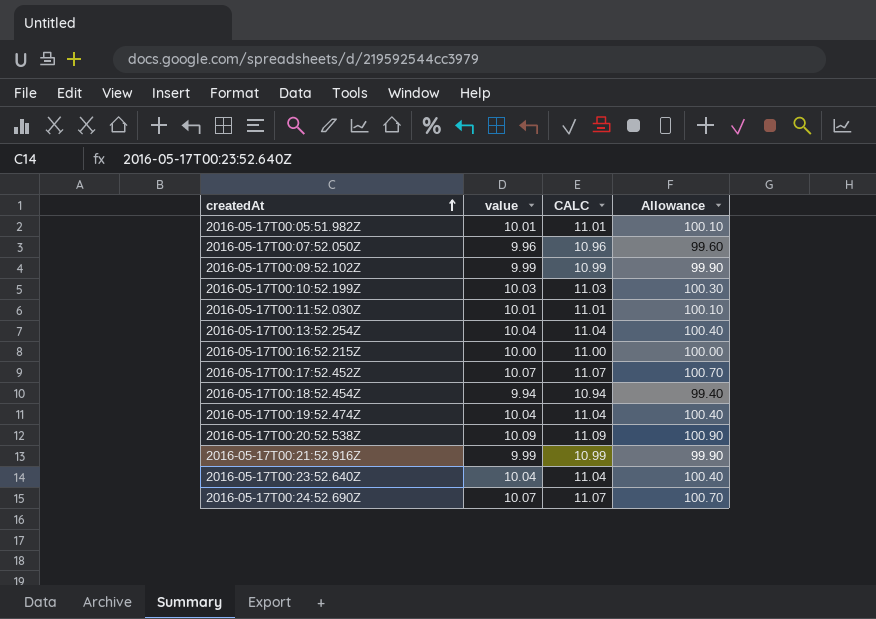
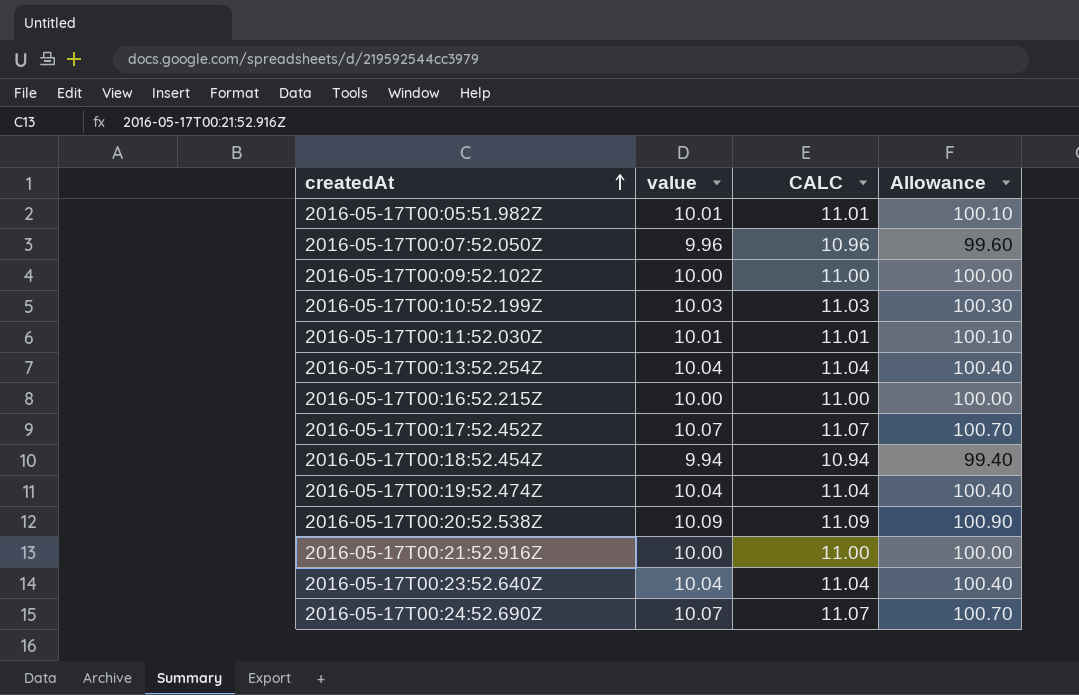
2016-05-17T00:09:52.102Z | value: 9.99 -> 10.00
2016-05-17T00:09:52.102Z | CALC: 10.99 -> 11.00
2016-05-17T00:09:52.102Z | Allowance: 99.90 -> 100.00
2016-05-17T00:21:52.916Z | value: 9.99 -> 10.00
2016-05-17T00:21:52.916Z | CALC: 10.99 -> 11.00
2016-05-17T00:21:52.916Z | Allowance: 99.90 -> 100.00

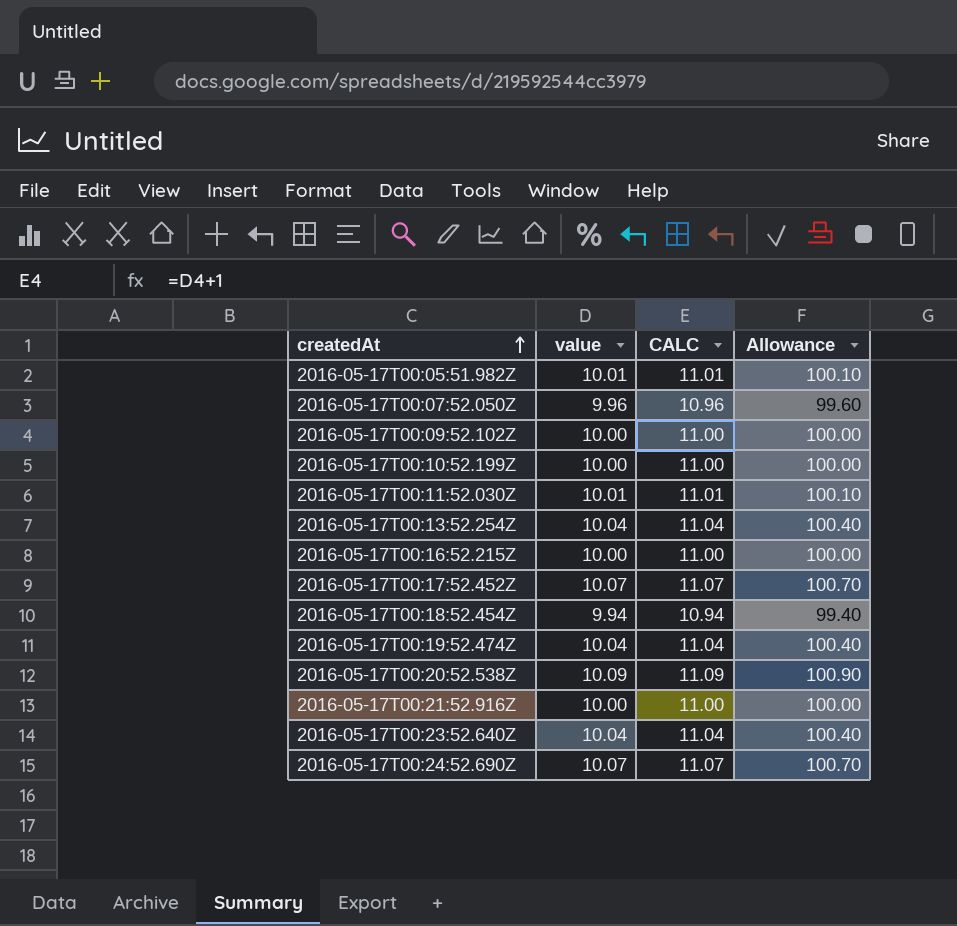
2016-05-17T00:10:52.199Z | value: 10.03 -> 10.00
2016-05-17T00:10:52.199Z | CALC: 11.03 -> 11.00
2016-05-17T00:10:52.199Z | Allowance: 100.30 -> 100.00

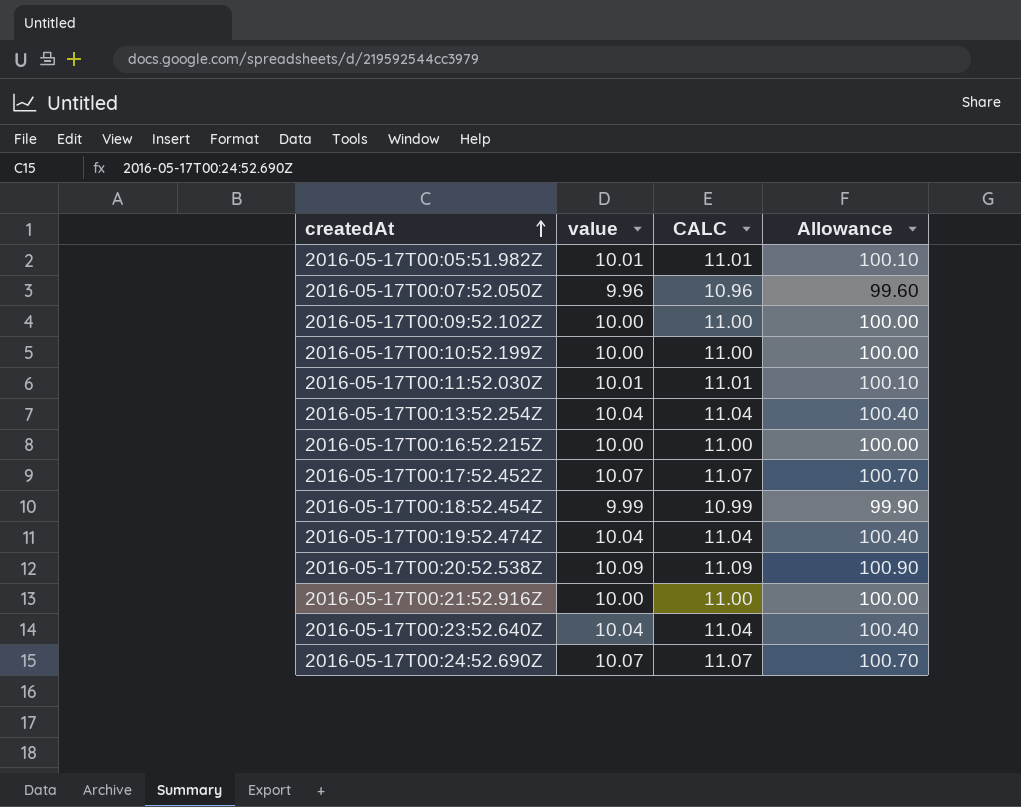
2016-05-17T00:18:52.454Z | value: 9.94 -> 9.99
2016-05-17T00:18:52.454Z | CALC: 10.94 -> 10.99
2016-05-17T00:18:52.454Z | Allowance: 99.40 -> 99.90

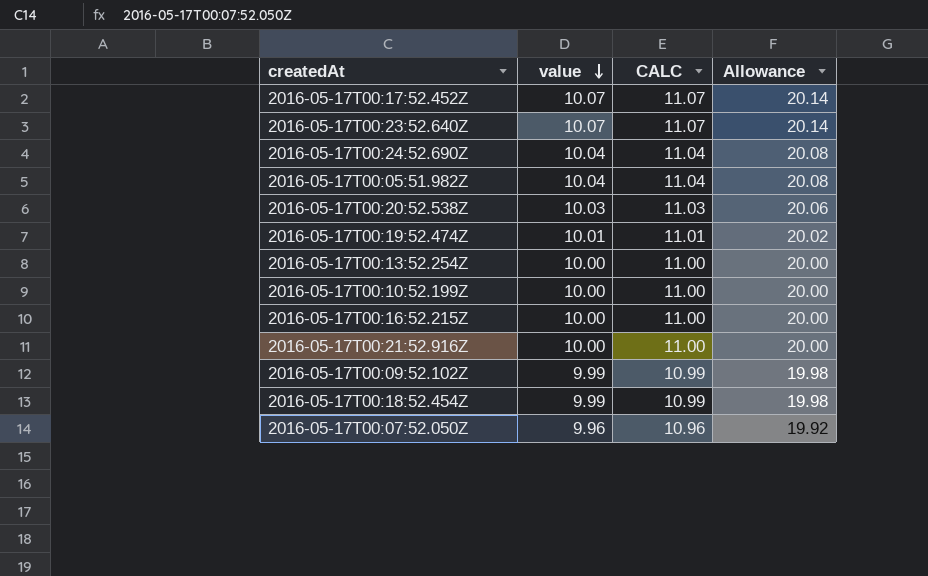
row order: createdAt ascending -> value descending
column Allowance | formula: [value] * 10 -> [value] * 2
row 2016-05-17T00:11:52.030Z: 10.01 | 11.01 | 100.10 -> none
2016-05-17T00:23:52.640Z | value: 10.04 -> 10.07
2016-05-17T00:23:52.640Z | CALC: 11.04 -> 11.07
2016-05-17T00:24:52.690Z | value: 10.07 -> 10.04
2016-05-17T00:24:52.690Z | CALC: 11.07 -> 11.04
2016-05-17T00:05:51.982Z | value: 10.01 -> 10.04
2016-05-17T00:05:51.982Z | CALC: 11.01 -> 11.04
2016-05-17T00:20:52.538Z | value: 10.09 -> 10.03
2016-05-17T00:20:52.538Z | CALC: 11.09 -> 11.03
2016-05-17T00:19:52.474Z | value: 10.04 -> 10.01
2016-05-17T00:19:52.474Z | CALC: 11.04 -> 11.01
2016-05-17T00:13:52.254Z | value: 10.04 -> 10.00
2016-05-17T00:13:52.254Z | CALC: 11.04 -> 11.00
2016-05-17T00:09:52.102Z | value: 10.00 -> 9.99
2016-05-17T00:09:52.102Z | CALC: 11.00 -> 10.99

